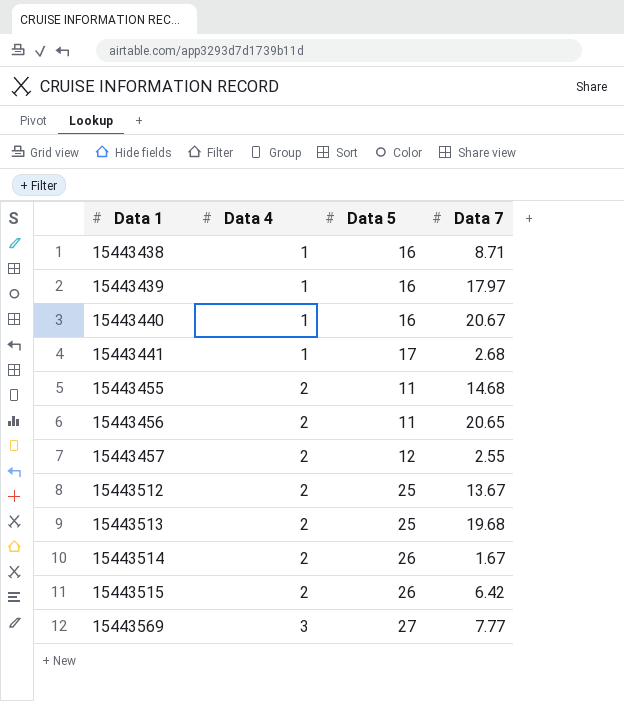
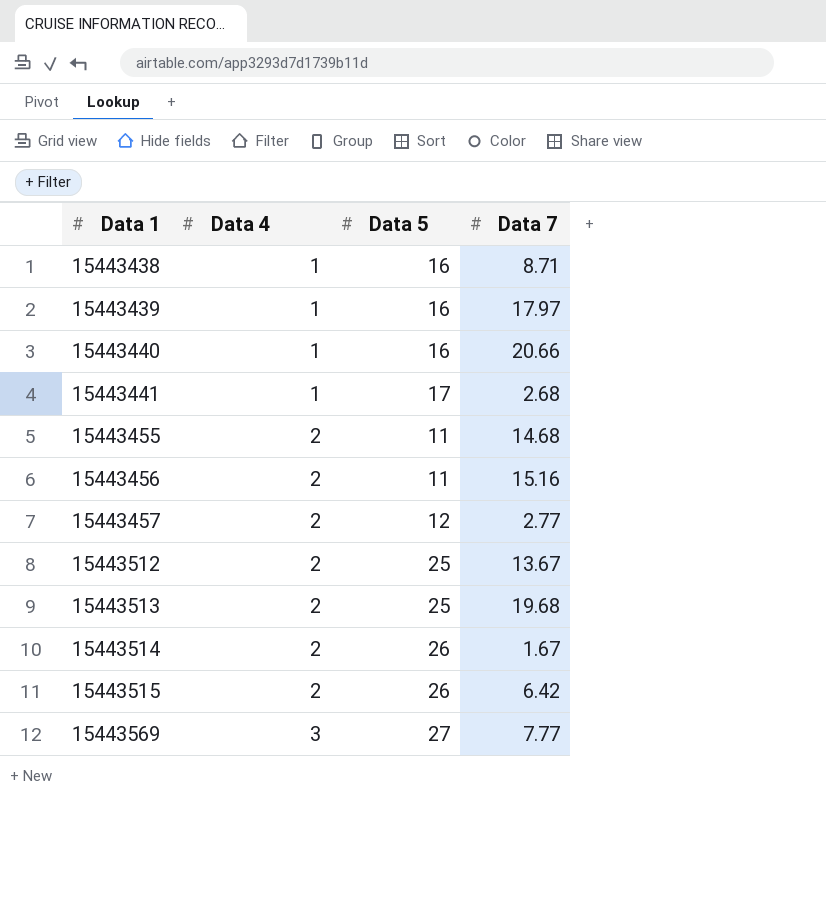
15443440 | Data 7: 20.67 -> 20.66
15443456 | Data 7: 20.65 -> 15.16
15443457 | Data 7: 2.55 -> 2.77

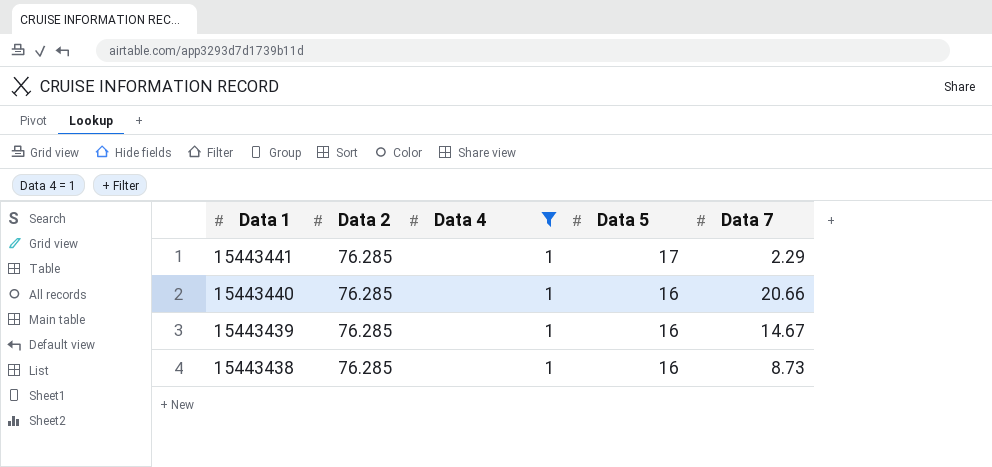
filter: none -> Data 4 = 1
row order: Data 1 ascending -> Data 1 descending
column Data 2 | position: none -> 2
15443441 | Data 7: 2.68 -> 2.29
15443439 | Data 7: 17.97 -> 14.67
15443438 | Data 7: 8.71 -> 8.73

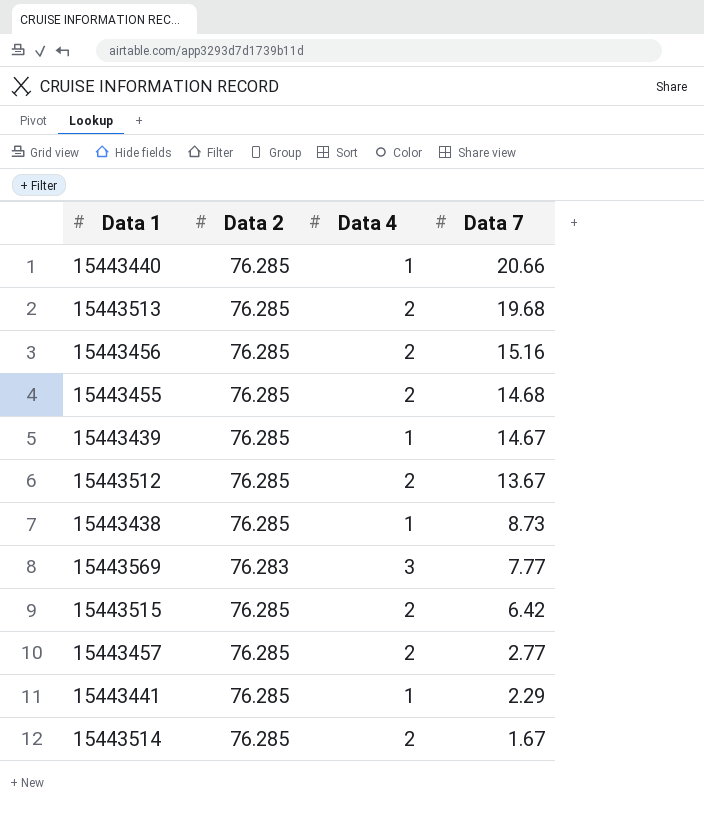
filter: Data 4 = 1 -> none
row order: Data 1 descending -> Data 7 descending
column Data 5 | position: 4 -> none

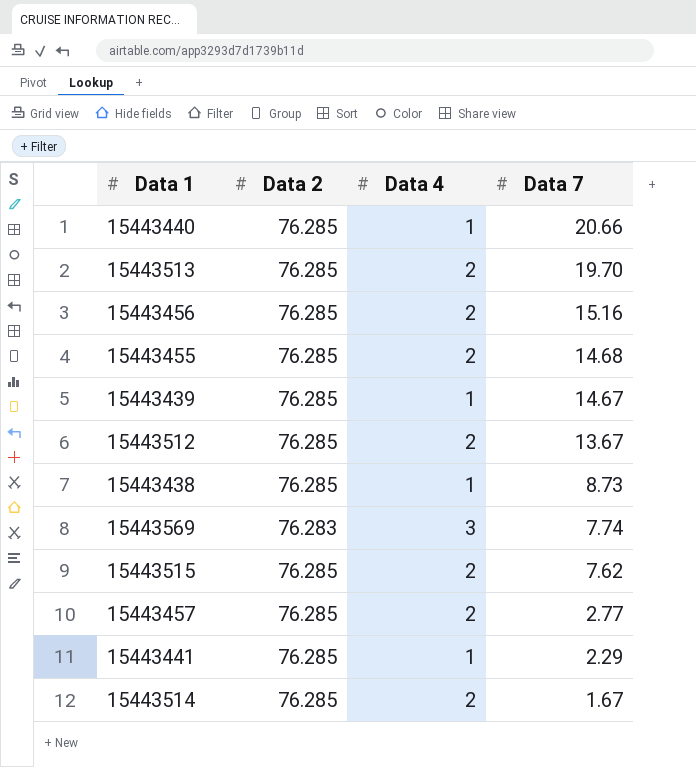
15443513 | Data 7: 19.68 -> 19.70
15443569 | Data 7: 7.77 -> 7.74
15443515 | Data 7: 6.42 -> 7.62

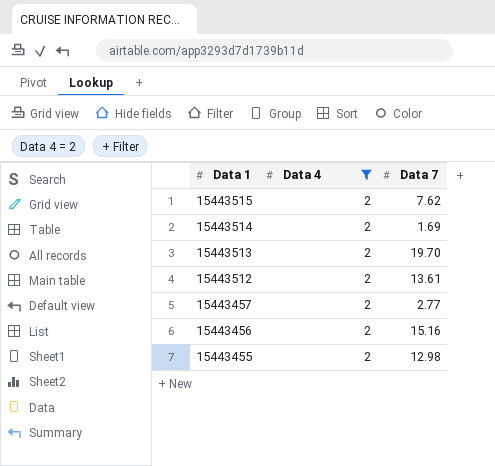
filter: none -> Data 4 = 2
row order: Data 7 descending -> Data 1 descending
column Data 2 | position: 2 -> none
15443514 | Data 7: 1.67 -> 1.69
15443512 | Data 7: 13.67 -> 13.61
15443455 | Data 7: 14.68 -> 12.98

